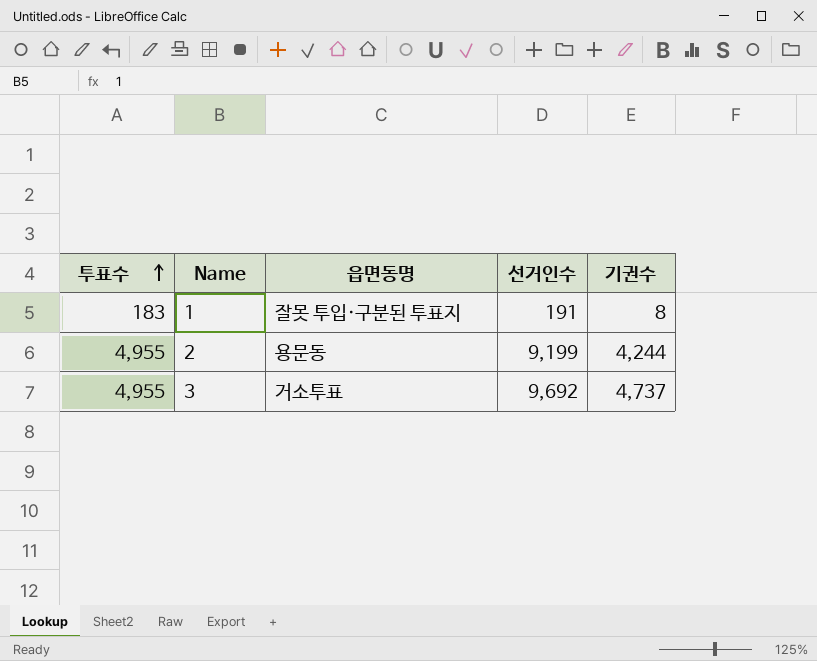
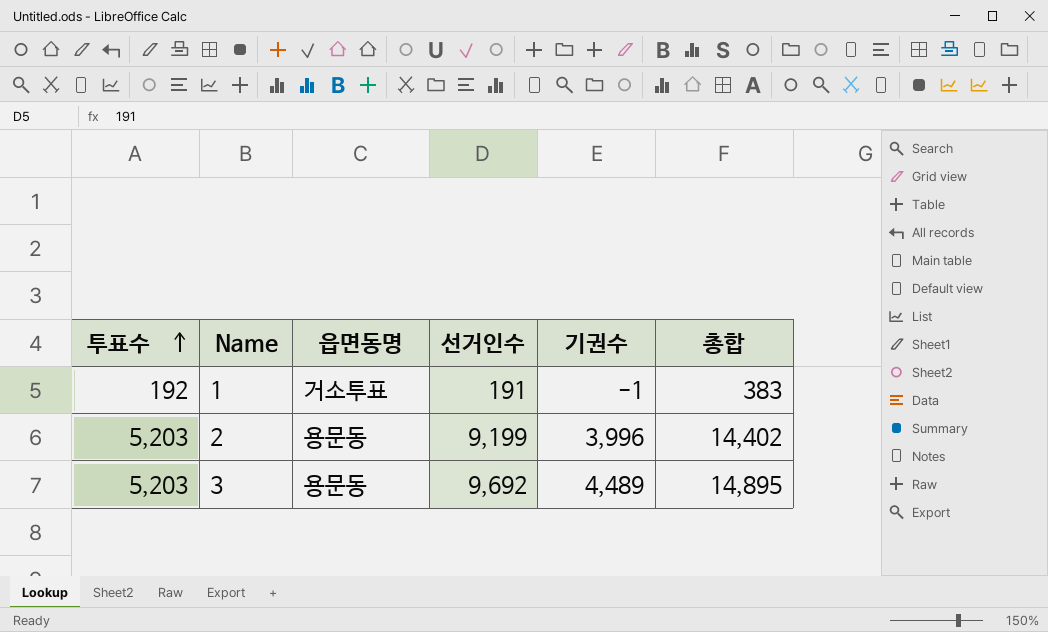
column 총합 | formula: none -> [투표수] + [선거인수]
1 | 투표수: 183 -> 192
1 | 읍면동명: 잘못 투입·구분된 투표지 -> 거소투표
1 | 기권수: 8 -> -1
2 | 투표수: 4,955 -> 5,203
2 | 기권수: 4,244 -> 3,996
3 | 투표수: 4,955 -> 5,203
3 | 읍면동명: 거소투표 -> 용문동
3 | 기권수: 4,737 -> 4,489

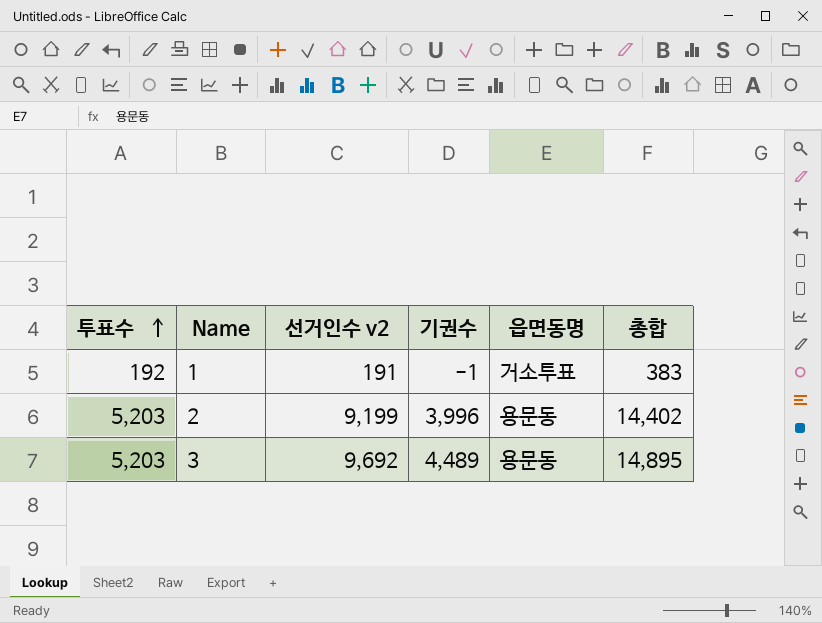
column name: 선거인수 -> 선거인수 v2
column 읍면동명 | position: 3 -> 5

